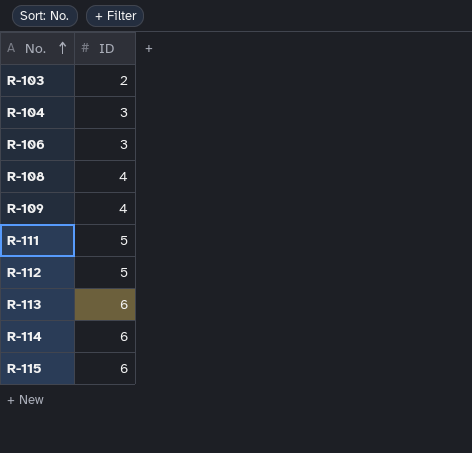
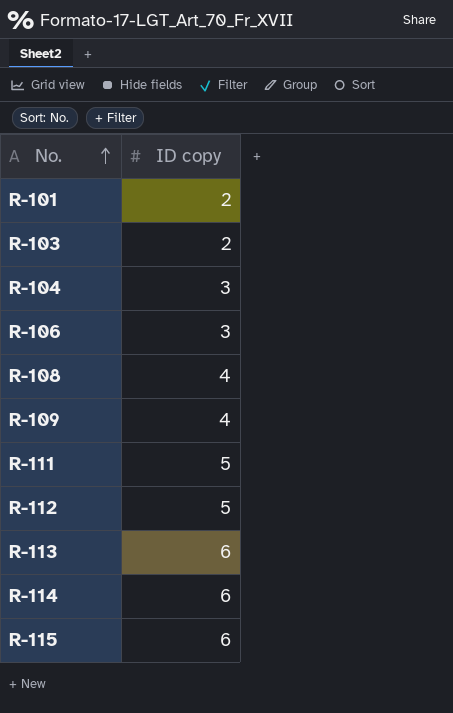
column name: ID -> ID copy
row R-101: none -> 2

